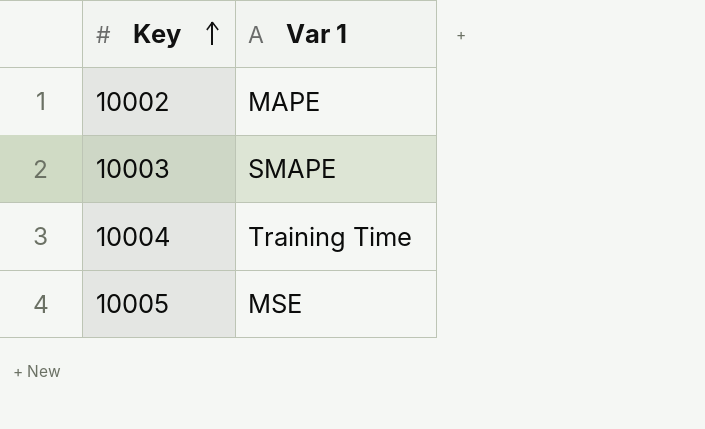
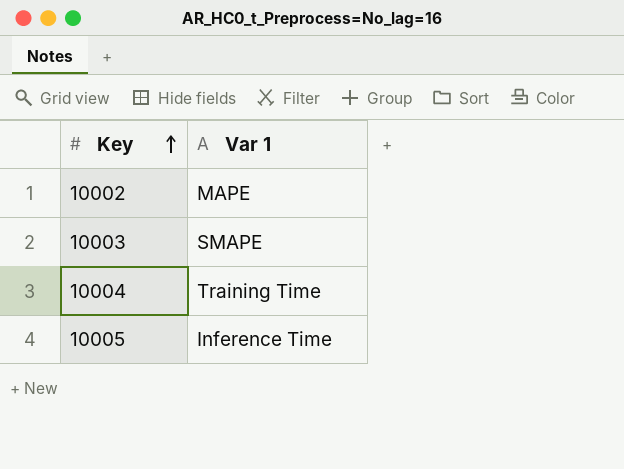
10005 | Var 1: MSE -> Inference Time

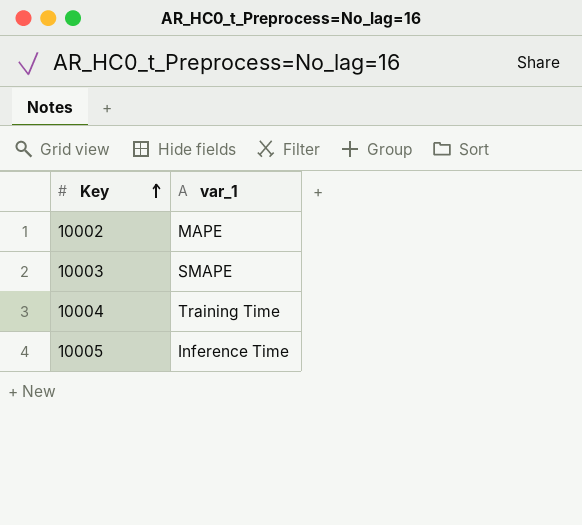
column name: Var 1 -> var_1

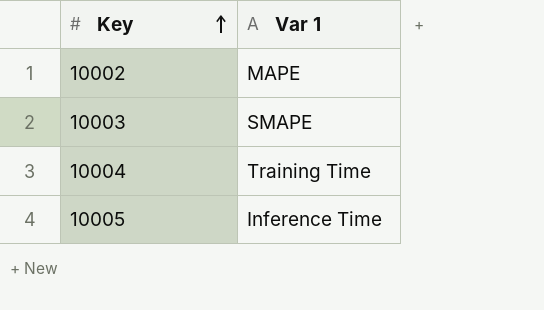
column name: var_1 -> Var 1

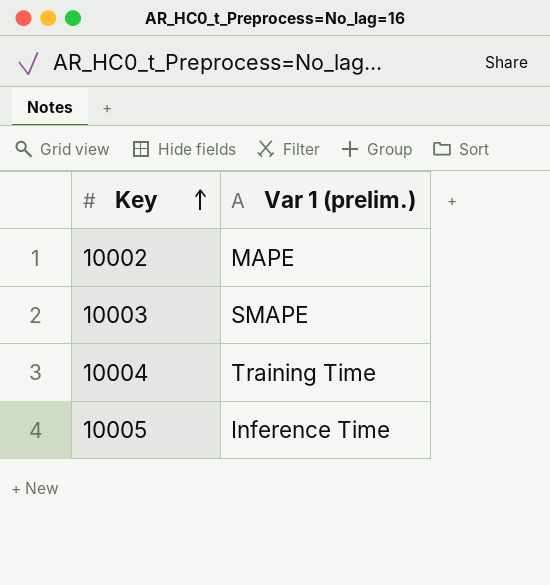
column name: Var 1 -> Var 1 (prelim.)

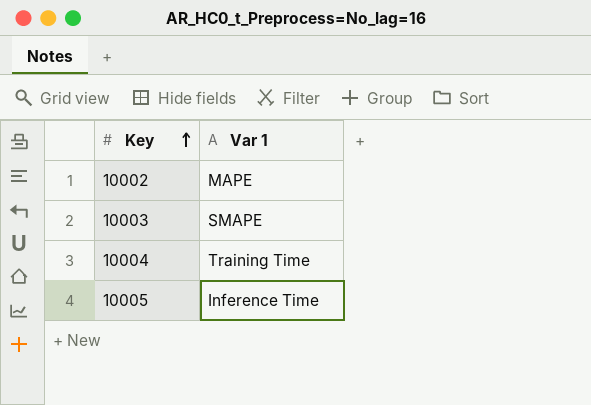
column name: Var 1 (prelim.) -> Var 1

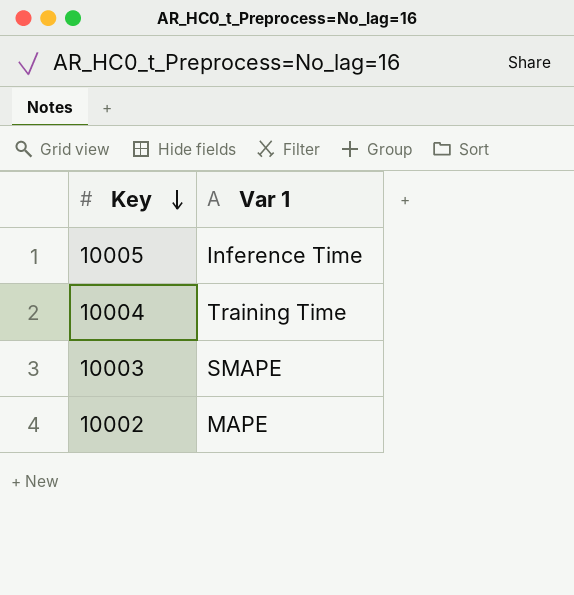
row order: Key ascending -> Key descending

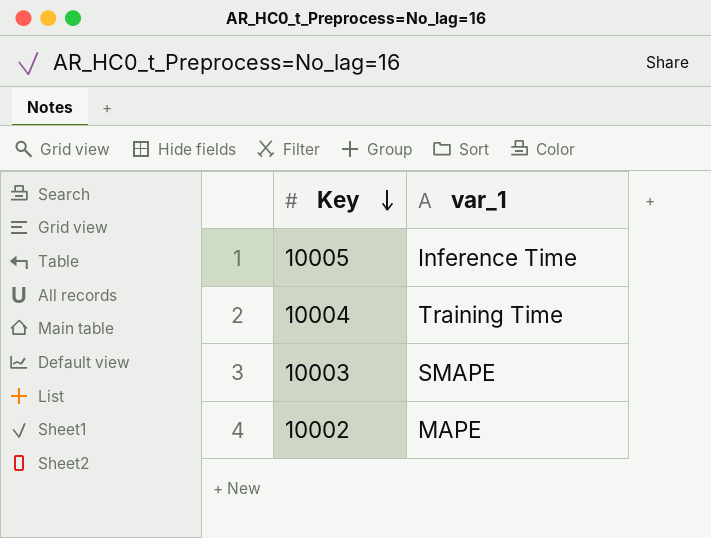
column name: Var 1 -> var_1

